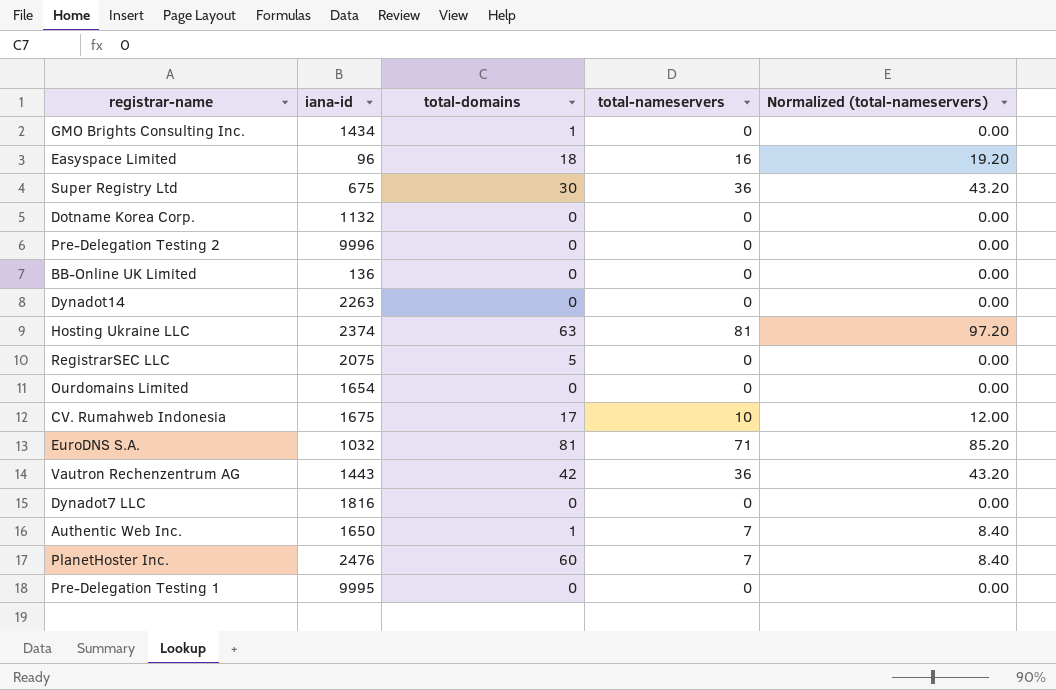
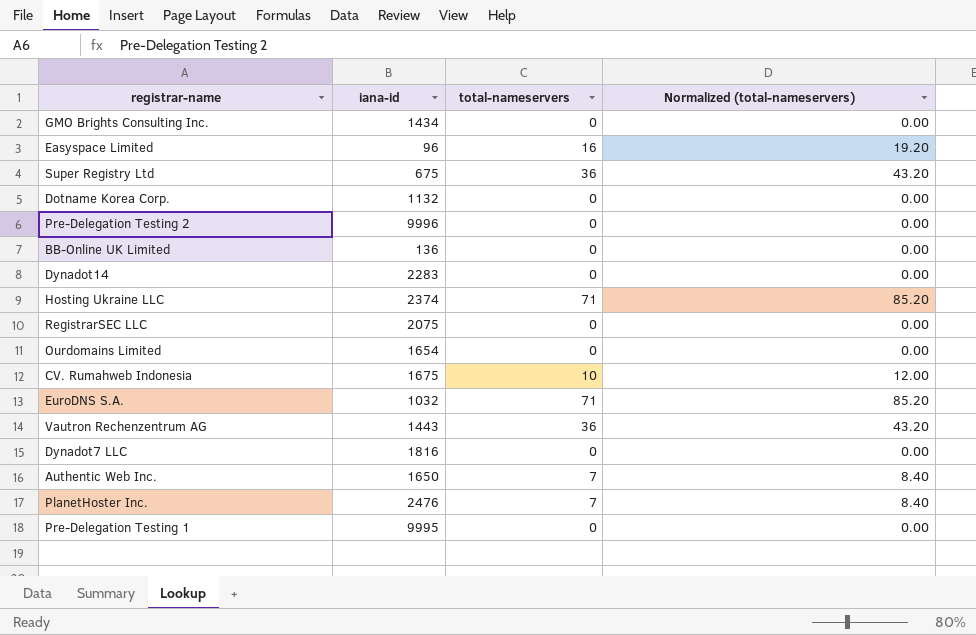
column total-domains | position: 3 -> none
Dynadot14 | iana-id: 2263 -> 2283
Hosting Ukraine LLC | total-nameservers: 81 -> 71
Hosting Ukraine LLC | Normalized (total-nameservers): 97.20 -> 85.20

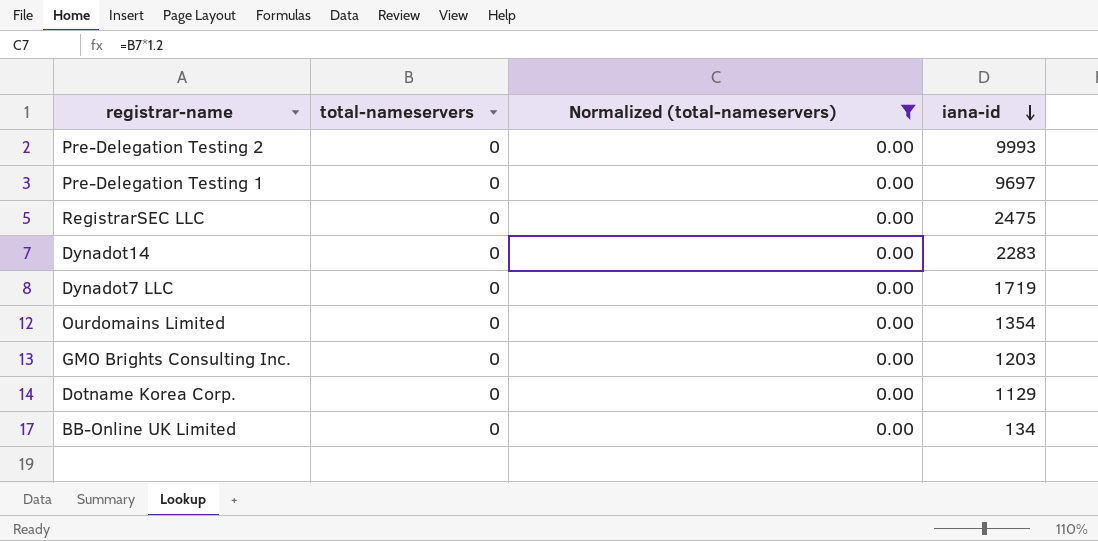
filter: none -> Normalized (total-nameservers) = 0.00
row order: none -> iana-id descending
column iana-id | position: 2 -> 4
Pre-Delegation Testing 2 | iana-id: 9996 -> 9993
Pre-Delegation Testing 1 | iana-id: 9995 -> 9697
RegistrarSEC LLC | iana-id: 2075 -> 2475
Dynadot7 LLC | iana-id: 1816 -> 1719
Ourdomains Limited | iana-id: 1654 -> 1354
GMO Brights Consulting Inc. | iana-id: 1434 -> 1203
Dotname Korea Corp. | iana-id: 1132 -> 1129
BB-Online UK Limited | iana-id: 136 -> 134

